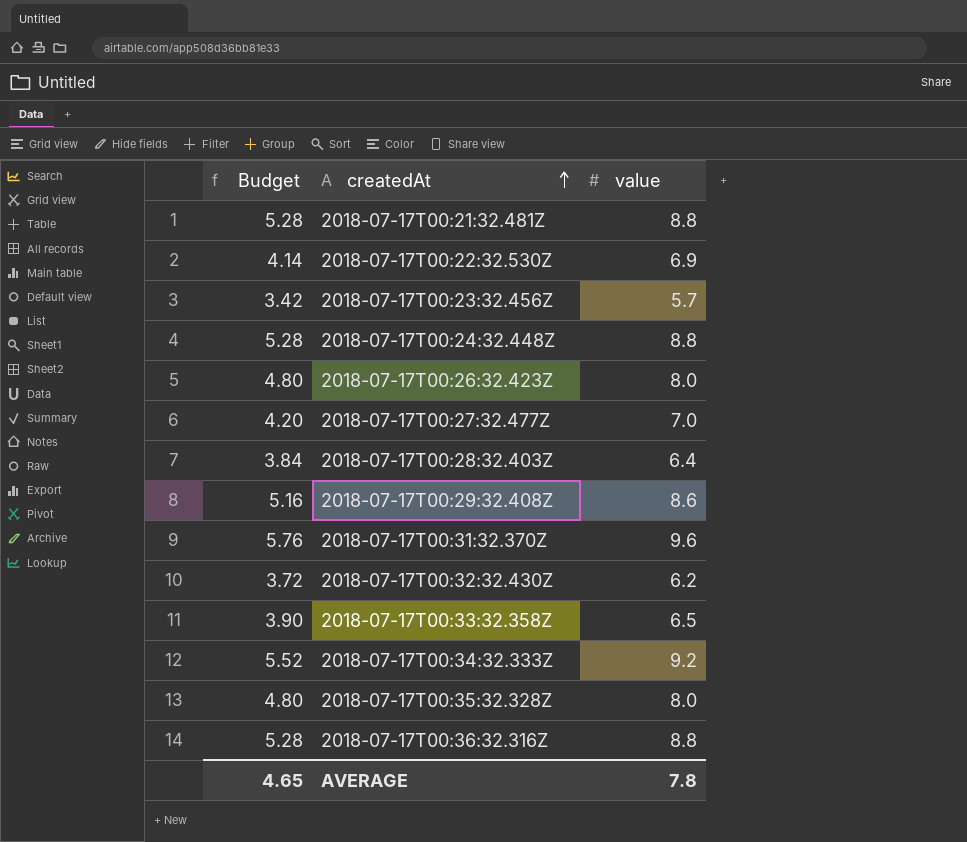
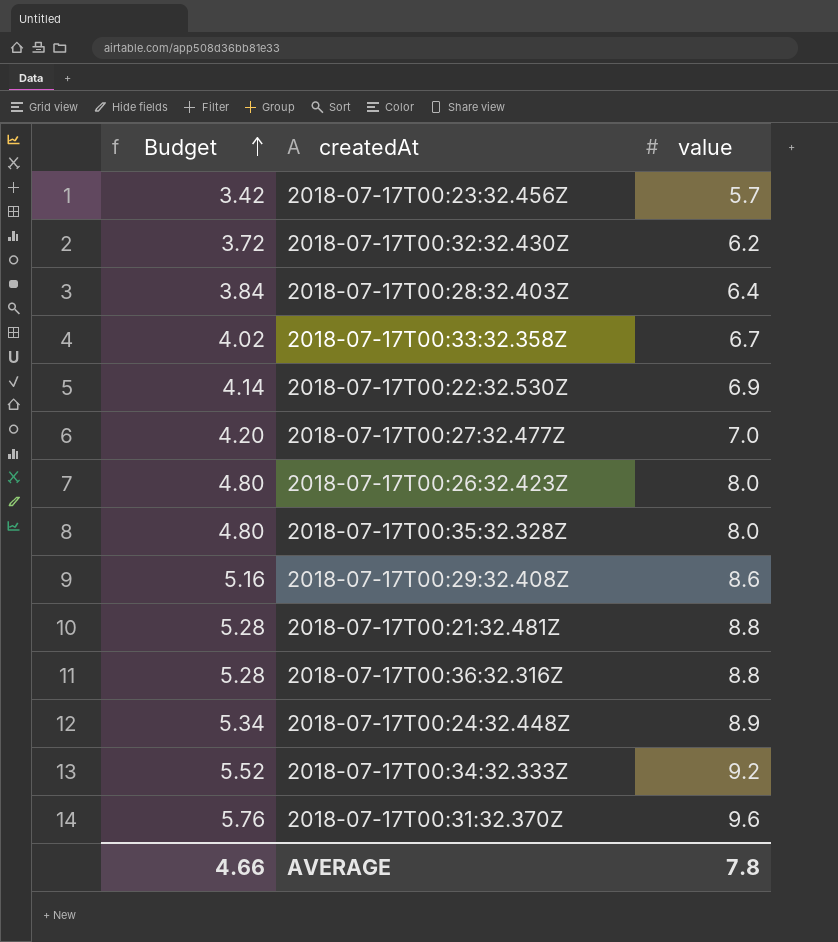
row order: createdAt ascending -> Budget ascending
2018-07-17T00:33:32.358Z | Budget: 3.90 -> 4.02
2018-07-17T00:33:32.358Z | value: 6.5 -> 6.7
2018-07-17T00:24:32.448Z | Budget: 5.28 -> 5.34
2018-07-17T00:24:32.448Z | value: 8.8 -> 8.9
AVERAGE | Budget: 4.65 -> 4.66

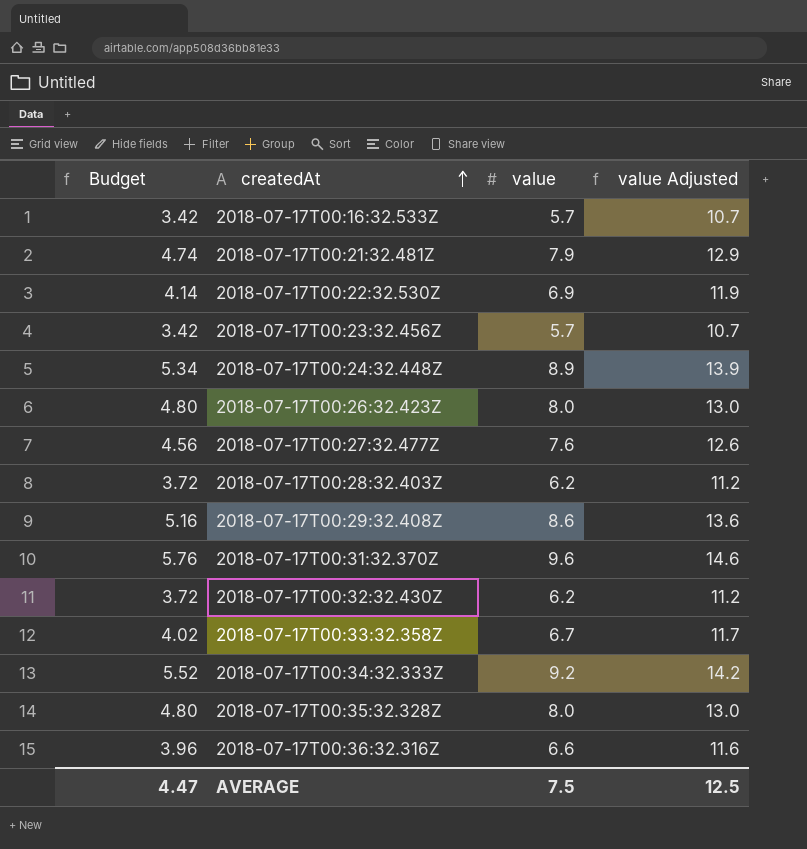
row order: Budget ascending -> createdAt ascending
column value Adjusted | formula: none -> [value] + 5
row 2018-07-17T00:16:32.533Z: none -> 3.42 | 5.7 | 10.7
2018-07-17T00:21:32.481Z | Budget: 5.28 -> 4.74
2018-07-17T00:21:32.481Z | value: 8.8 -> 7.9
2018-07-17T00:27:32.477Z | Budget: 4.20 -> 4.56
2018-07-17T00:27:32.477Z | value: 7.0 -> 7.6
2018-07-17T00:28:32.403Z | Budget: 3.84 -> 3.72
2018-07-17T00:28:32.403Z | value: 6.4 -> 6.2
2018-07-17T00:36:32.316Z | Budget: 5.28 -> 3.96
2018-07-17T00:36:32.316Z | value: 8.8 -> 6.6
AVERAGE | Budget: 4.66 -> 4.47
AVERAGE | value: 7.8 -> 7.5

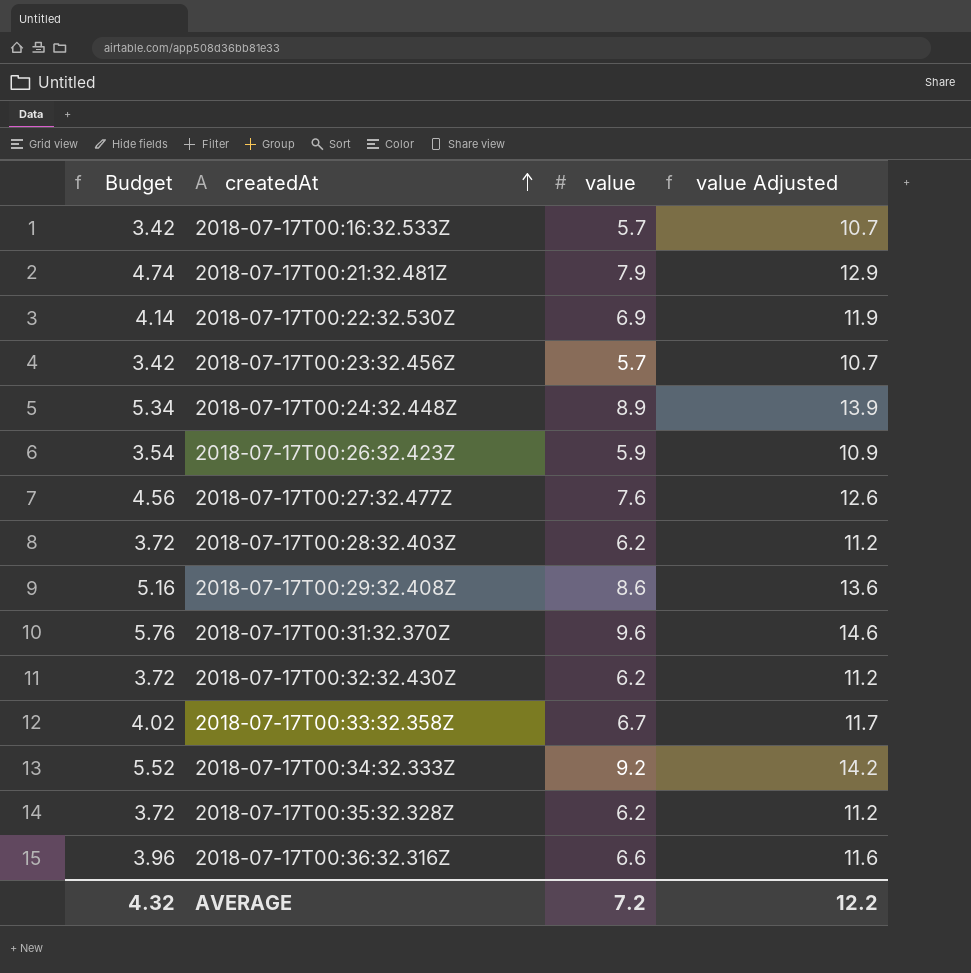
2018-07-17T00:26:32.423Z | Budget: 4.80 -> 3.54
2018-07-17T00:26:32.423Z | value: 8.0 -> 5.9
2018-07-17T00:26:32.423Z | value Adjusted: 13.0 -> 10.9
2018-07-17T00:35:32.328Z | Budget: 4.80 -> 3.72
2018-07-17T00:35:32.328Z | value: 8.0 -> 6.2
2018-07-17T00:35:32.328Z | value Adjusted: 13.0 -> 11.2
AVERAGE | Budget: 4.47 -> 4.32
AVERAGE | value: 7.5 -> 7.2
AVERAGE | value Adjusted: 12.5 -> 12.2

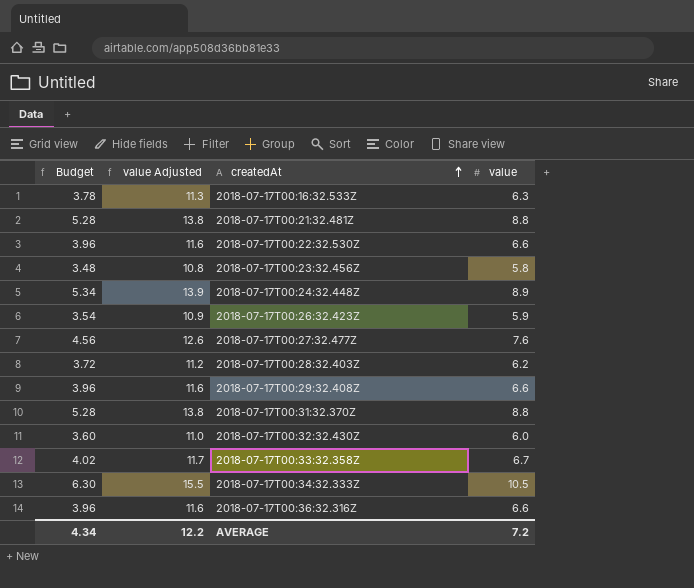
column value Adjusted | position: 4 -> 2
row 2018-07-17T00:35:32.328Z: 3.72 | 6.2 | 11.2 -> none
2018-07-17T00:16:32.533Z | Budget: 3.42 -> 3.78
2018-07-17T00:16:32.533Z | value Adjusted: 10.7 -> 11.3
2018-07-17T00:16:32.533Z | value: 5.7 -> 6.3
2018-07-17T00:21:32.481Z | Budget: 4.74 -> 5.28
2018-07-17T00:21:32.481Z | value Adjusted: 12.9 -> 13.8
2018-07-17T00:21:32.481Z | value: 7.9 -> 8.8
2018-07-17T00:22:32.530Z | Budget: 4.14 -> 3.96
2018-07-17T00:22:32.530Z | value Adjusted: 11.9 -> 11.6
2018-07-17T00:22:32.530Z | value: 6.9 -> 6.6
2018-07-17T00:23:32.456Z | Budget: 3.42 -> 3.48
2018-07-17T00:23:32.456Z | value Adjusted: 10.7 -> 10.8
2018-07-17T00:23:32.456Z | value: 5.7 -> 5.8
2018-07-17T00:29:32.408Z | Budget: 5.16 -> 3.96
2018-07-17T00:29:32.408Z | value Adjusted: 13.6 -> 11.6
2018-07-17T00:29:32.408Z | value: 8.6 -> 6.6
2018-07-17T00:31:32.370Z | Budget: 5.76 -> 5.28
2018-07-17T00:31:32.370Z | value Adjusted: 14.6 -> 13.8
2018-07-17T00:31:32.370Z | value: 9.6 -> 8.8
2018-07-17T00:32:32.430Z | Budget: 3.72 -> 3.60
2018-07-17T00:32:32.430Z | value Adjusted: 11.2 -> 11.0
2018-07-17T00:32:32.430Z | value: 6.2 -> 6.0
2018-07-17T00:34:32.333Z | Budget: 5.52 -> 6.30
2018-07-17T00:34:32.333Z | value Adjusted: 14.2 -> 15.5
2018-07-17T00:34:32.333Z | value: 9.2 -> 10.5
AVERAGE | Budget: 4.32 -> 4.34

